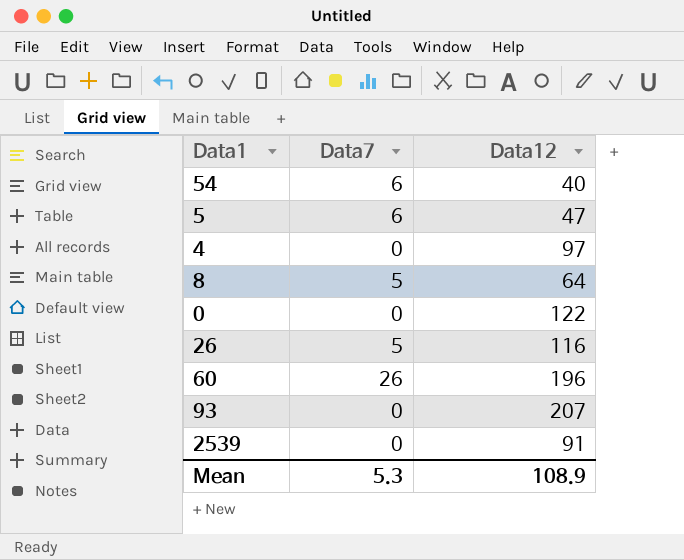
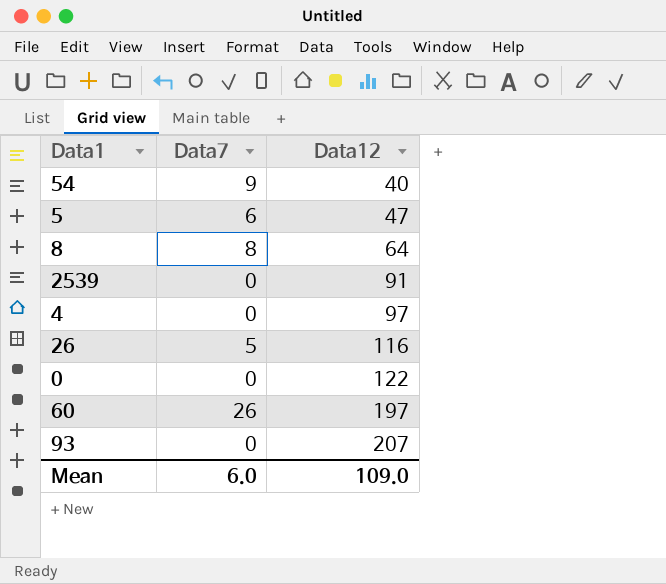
row order: none -> Data12 ascending
54 | Data7: 6 -> 9
8 | Data7: 5 -> 8
60 | Data12: 196 -> 197
Mean | Data7: 5.3 -> 6.0
Mean | Data12: 108.9 -> 109.0

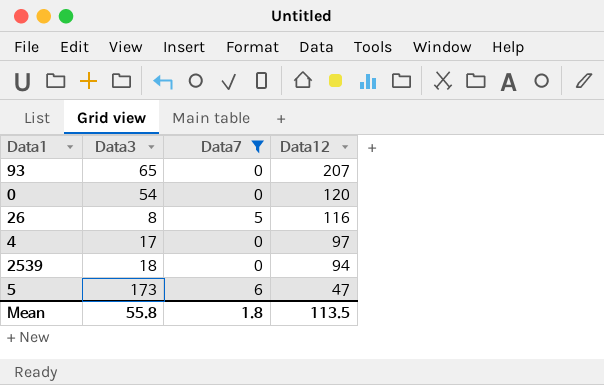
filter: none -> Data7 <= 6
row order: Data12 ascending -> Data12 descending
column Data3 | position: none -> 2
0 | Data12: 122 -> 120
2539 | Data12: 91 -> 94
Mean | Data7: 6.0 -> 1.8
Mean | Data12: 109.0 -> 113.5

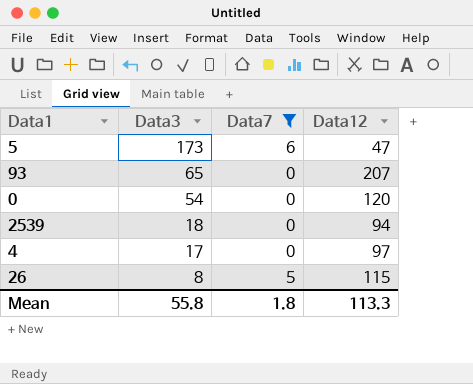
row order: Data12 descending -> Data3 descending
26 | Data12: 116 -> 115
Mean | Data12: 113.5 -> 113.3

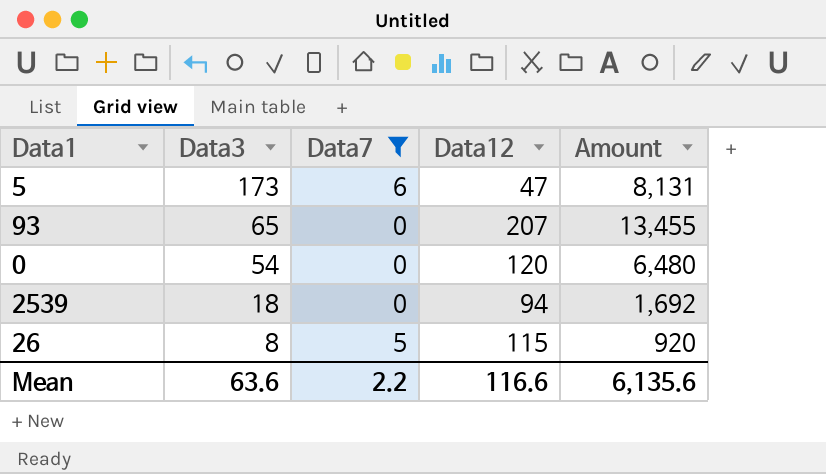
column Amount | formula: none -> [Data3] * [Data12]
row 4: 17 | 0 | 97 -> none
Mean | Data3: 55.8 -> 63.6
Mean | Data7: 1.8 -> 2.2
Mean | Data12: 113.3 -> 116.6

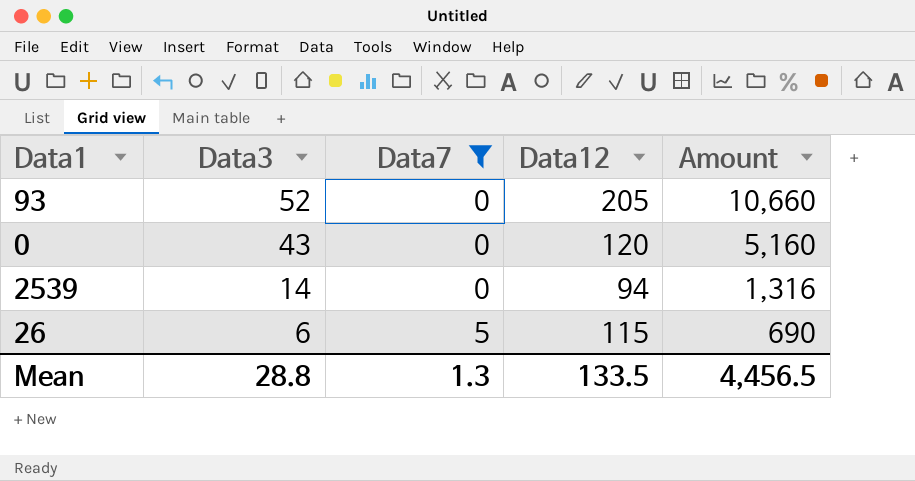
row 5: 173 | 6 | 47 | 8,131 -> none
93 | Data3: 65 -> 52
93 | Data12: 207 -> 205
93 | Amount: 13,455 -> 10,660
0 | Data3: 54 -> 43
0 | Amount: 6,480 -> 5,160
2539 | Data3: 18 -> 14
2539 | Amount: 1,692 -> 1,316
26 | Data3: 8 -> 6
26 | Amount: 920 -> 690
Mean | Data3: 63.6 -> 28.8
Mean | Data7: 2.2 -> 1.3
Mean | Data12: 116.6 -> 133.5
Mean | Amount: 6,135.6 -> 4,456.5

